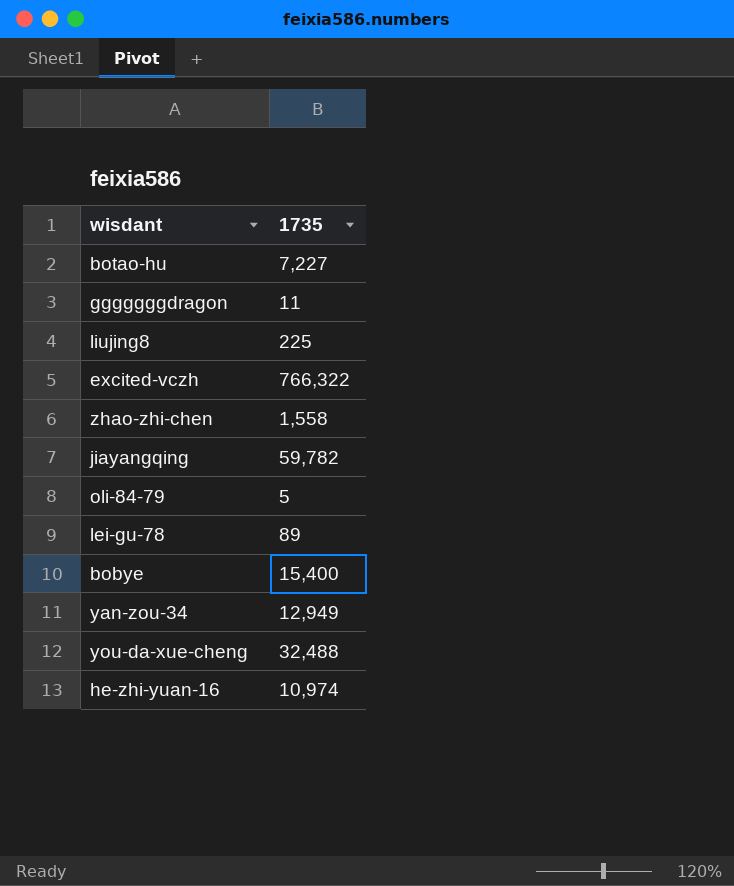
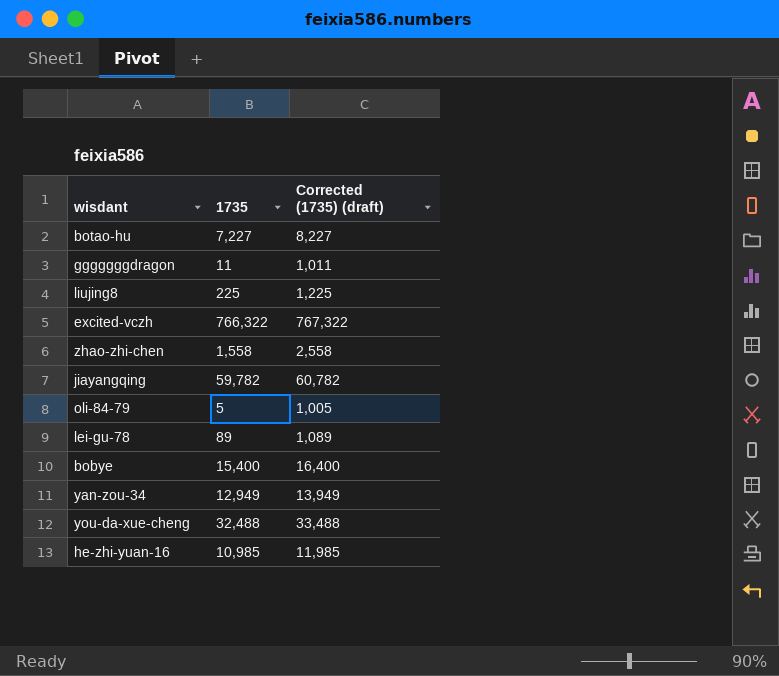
column Corrected (1735) (draft) | formula: none -> [1735] + 1000
he-zhi-yuan-16 | 1735: 10,974 -> 10,985

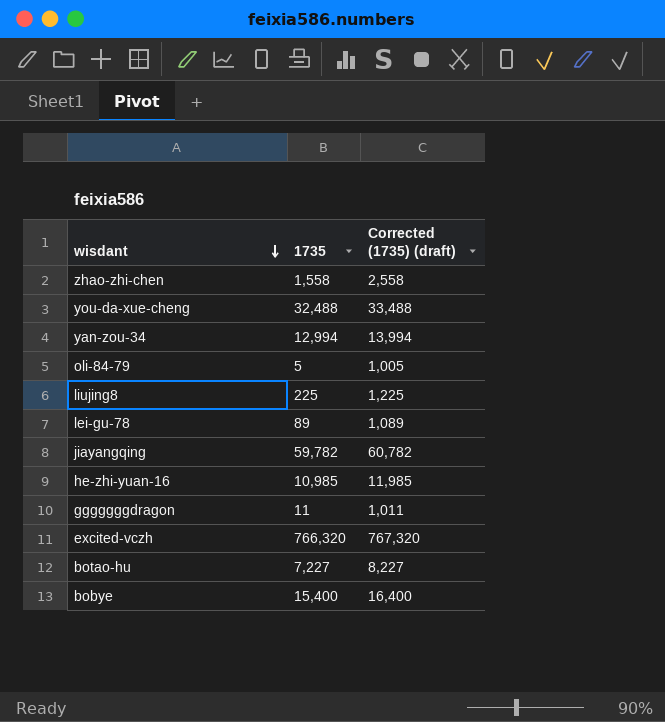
row order: none -> wisdant descending
yan-zou-34 | 1735: 12,949 -> 12,994
yan-zou-34 | Corrected (1735) (draft): 13,949 -> 13,994
excited-vczh | 1735: 766,322 -> 766,320
excited-vczh | Corrected (1735) (draft): 767,322 -> 767,320

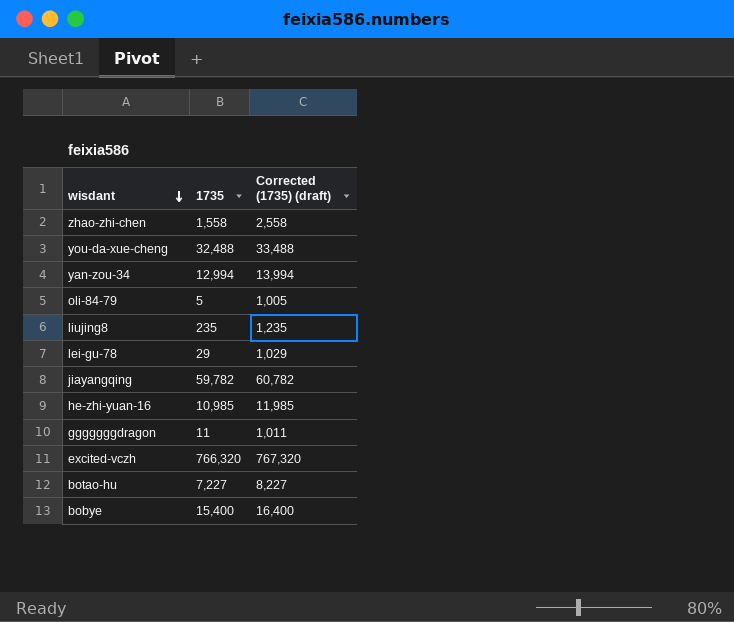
liujing8 | 1735: 225 -> 235
liujing8 | Corrected (1735) (draft): 1,225 -> 1,235
lei-gu-78 | 1735: 89 -> 29
lei-gu-78 | Corrected (1735) (draft): 1,089 -> 1,029

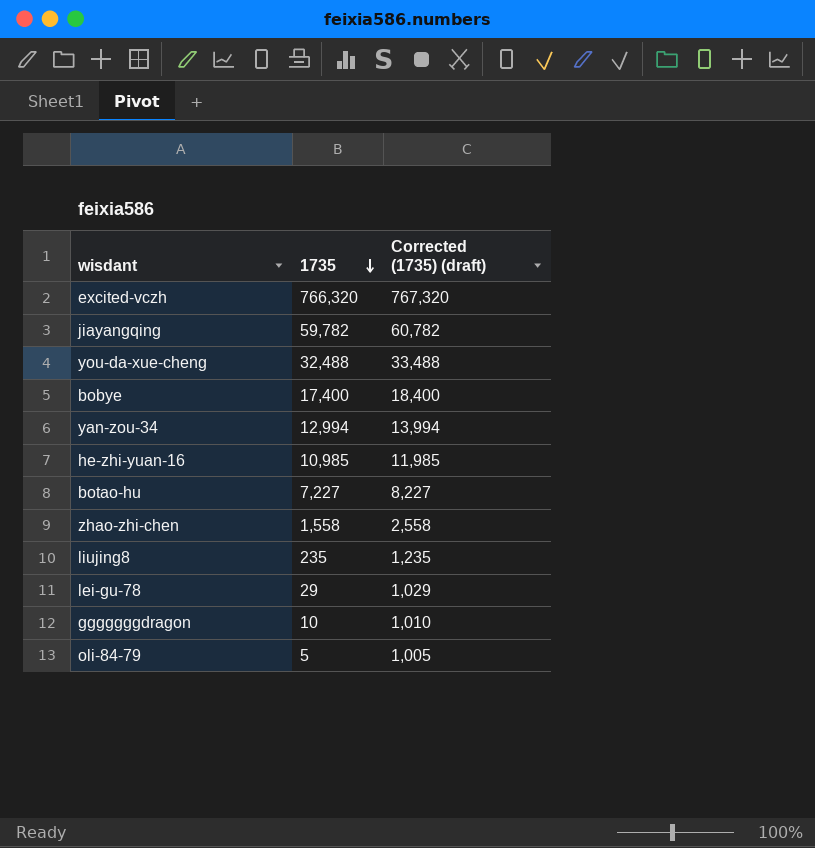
row order: wisdant descending -> 1735 descending
bobye | 1735: 15,400 -> 17,400
bobye | Corrected (1735) (draft): 16,400 -> 18,400
gggggggdragon | 1735: 11 -> 10
gggggggdragon | Corrected (1735) (draft): 1,011 -> 1,010

